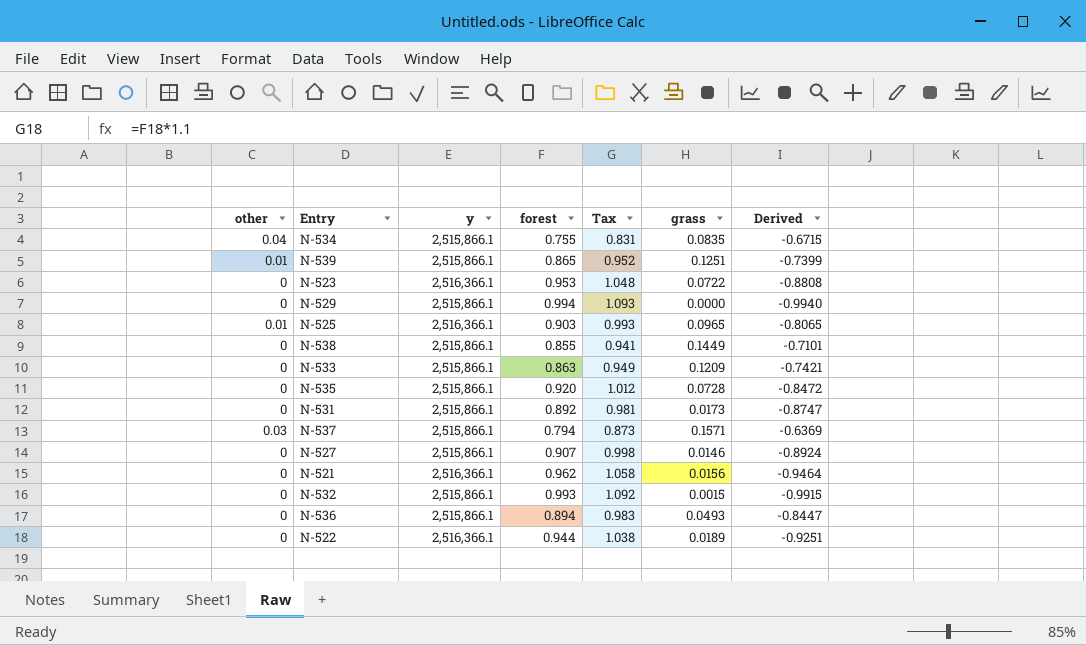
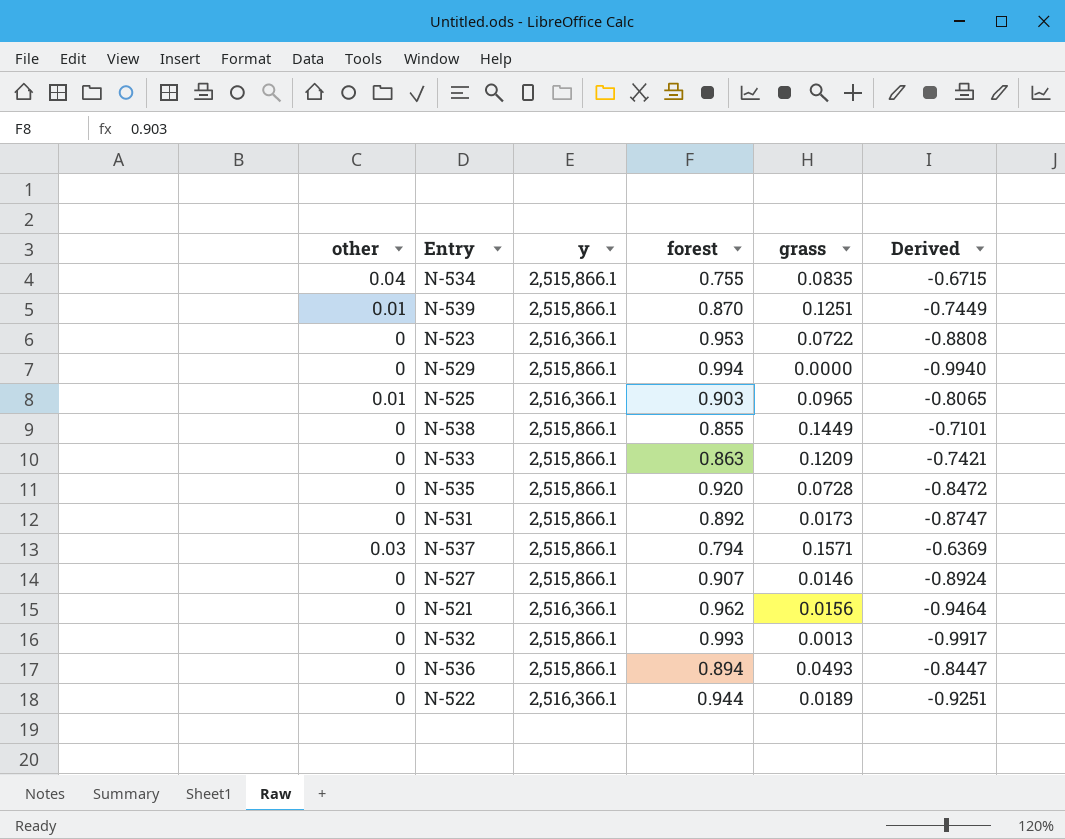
column Tax | formula: [forest] * 1.1 -> none
N-539 | forest: 0.865 -> 0.870
N-539 | Derived: -0.7399 -> -0.7449
N-532 | grass: 0.0015 -> 0.0013
N-532 | Derived: -0.9915 -> -0.9917

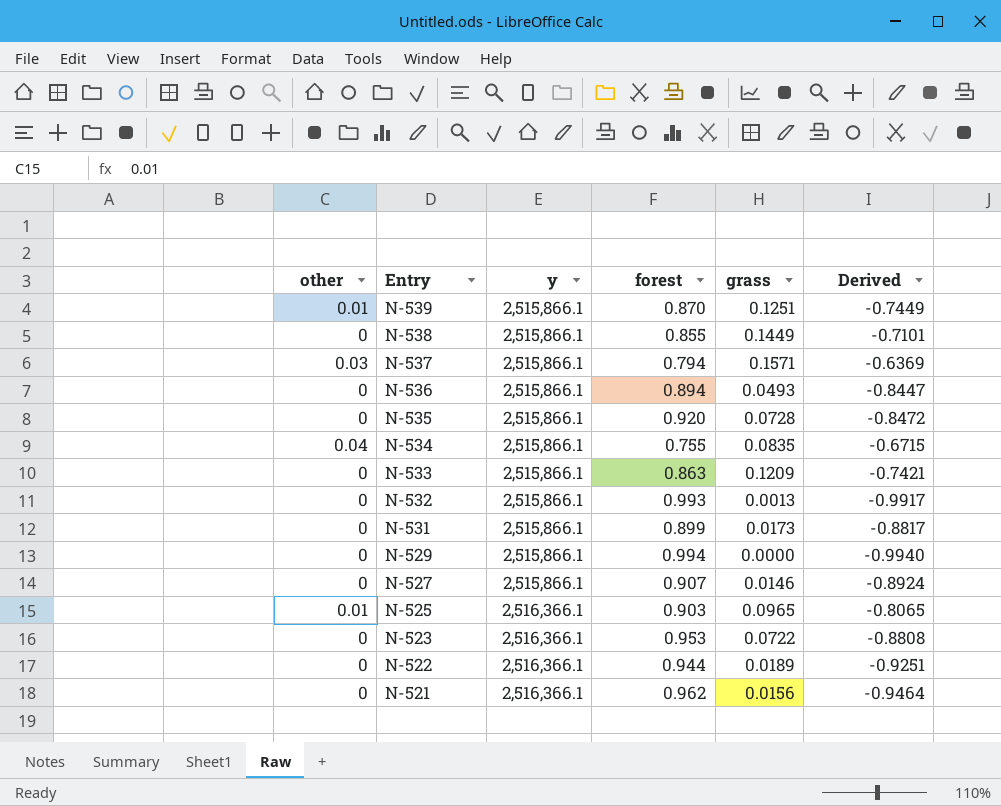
row order: none -> Entry descending
N-531 | forest: 0.892 -> 0.899
N-531 | Derived: -0.8747 -> -0.8817

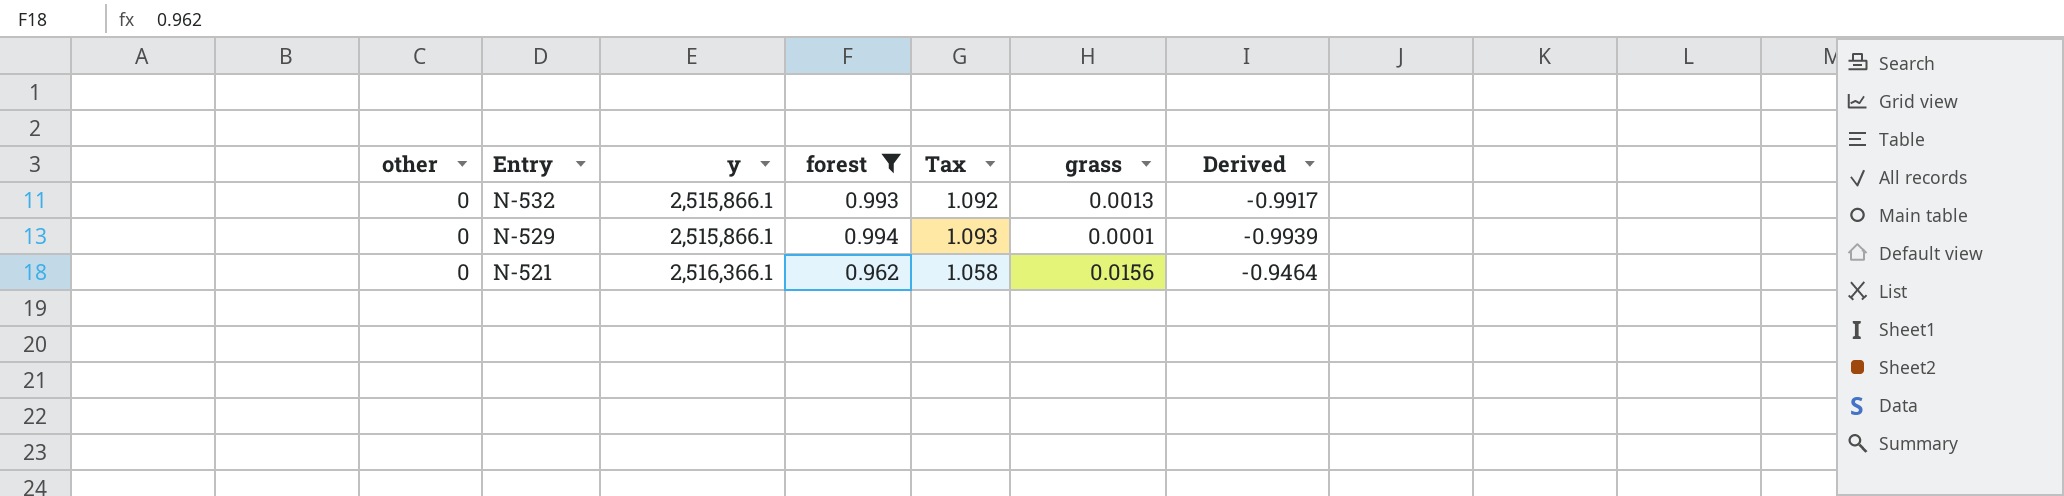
filter: none -> forest >= 0.962
column Tax | formula: none -> [forest] * 1.1
N-529 | grass: 0.0000 -> 0.0001
N-529 | Derived: -0.9940 -> -0.9939

